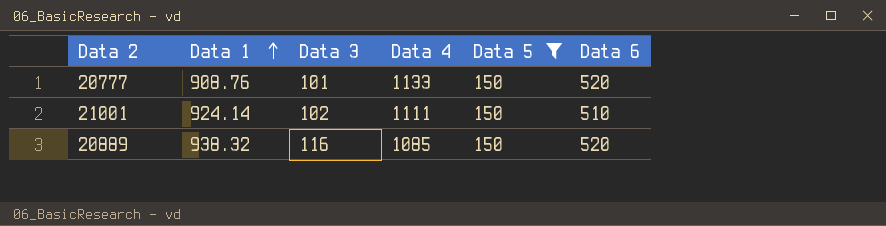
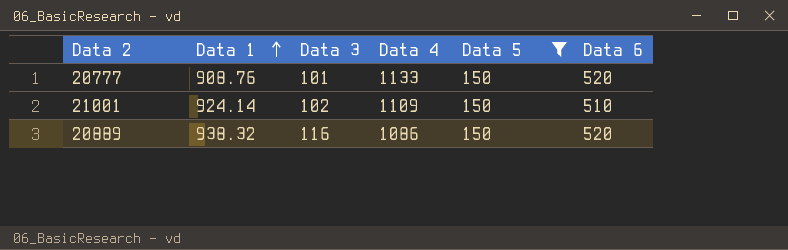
21001 | Data 4: 1111 -> 1109
20889 | Data 4: 1085 -> 1086

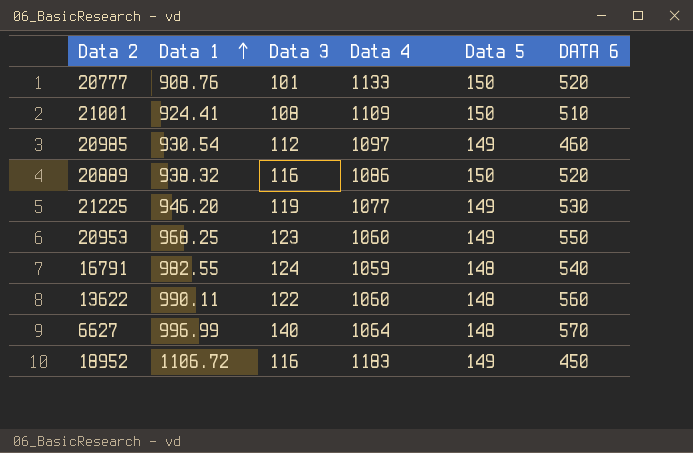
filter: Data 5 = 150 -> none
column name: Data 6 -> DATA 6
21001 | Data 1: 924.14 -> 924.41
21001 | Data 3: 102 -> 108

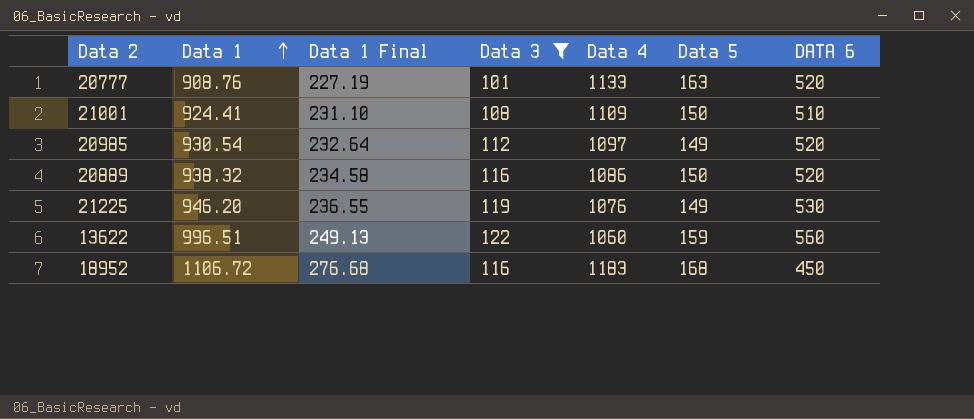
filter: none -> Data 3 <= 122
column Data 1 Final | formula: none -> [Data 1] * 0.25
20777 | Data 5: 150 -> 163
20985 | DATA 6: 460 -> 520
21225 | Data 4: 1077 -> 1076
13622 | Data 1: 990.11 -> 996.51
13622 | Data 5: 148 -> 159
18952 | Data 5: 149 -> 168

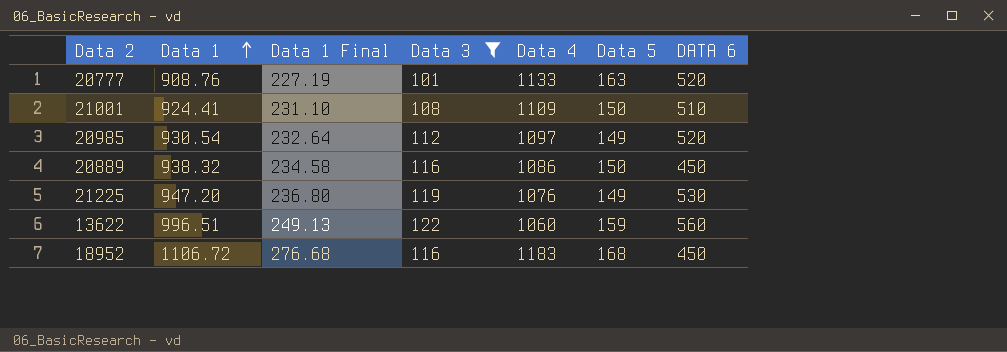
20889 | DATA 6: 520 -> 450
21225 | Data 1: 946.20 -> 947.20
21225 | Data 1 Final: 236.55 -> 236.80

